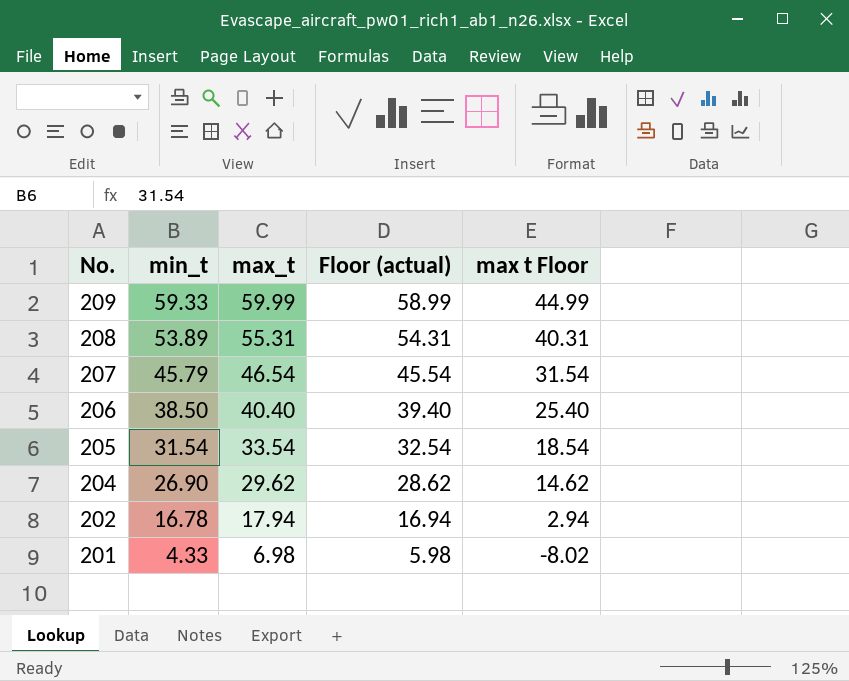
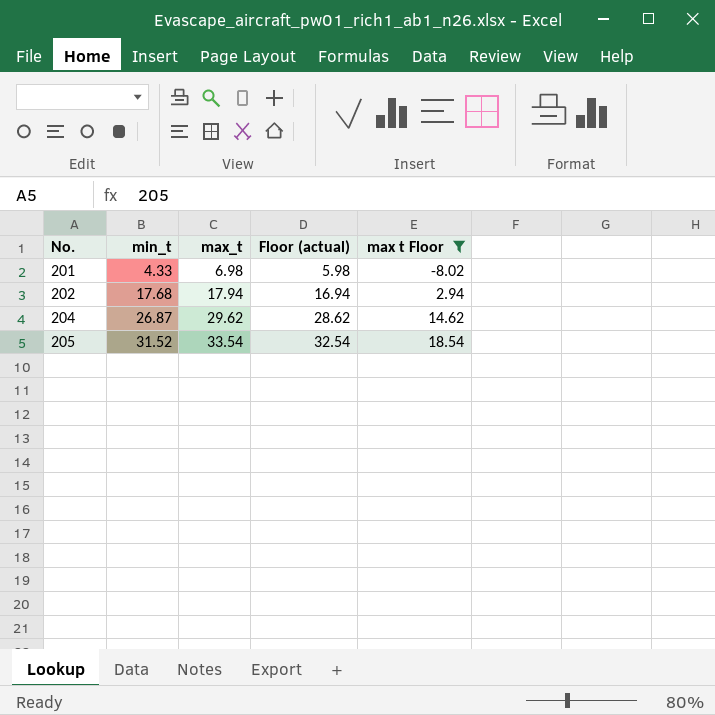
filter: none -> max t Floor <= 18.54
row order: No. descending -> No. ascending
202 | min_t: 16.78 -> 17.68
204 | min_t: 26.90 -> 26.87
205 | min_t: 31.54 -> 31.52

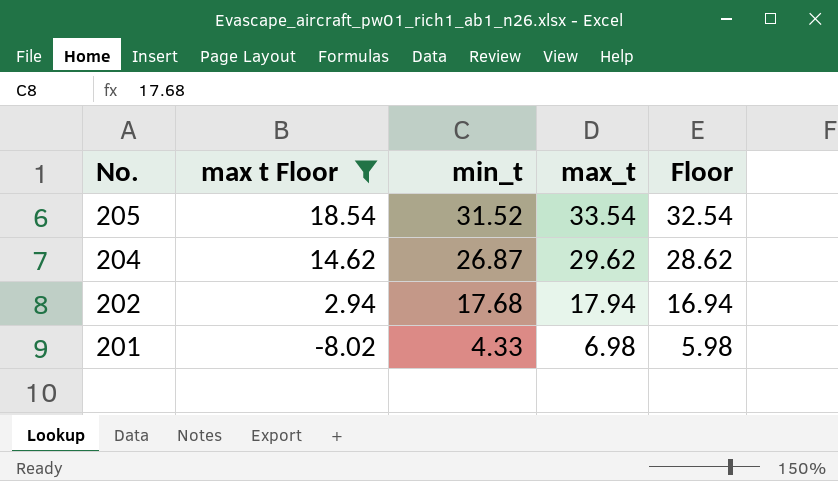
row order: No. ascending -> No. descending
column max t Floor | position: 5 -> 2
column name: Floor (actual) -> Floor

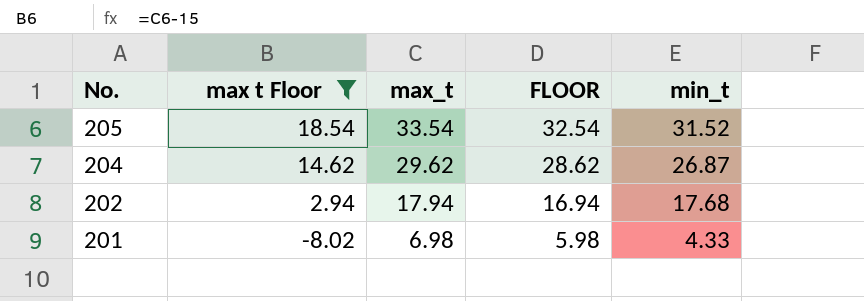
column name: Floor -> FLOOR
column min_t | position: 3 -> 5

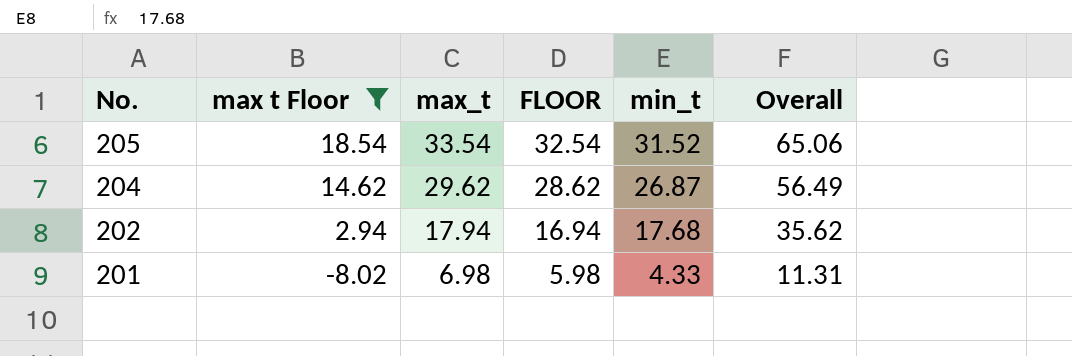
column Overall | formula: none -> [max_t] + [min_t]

